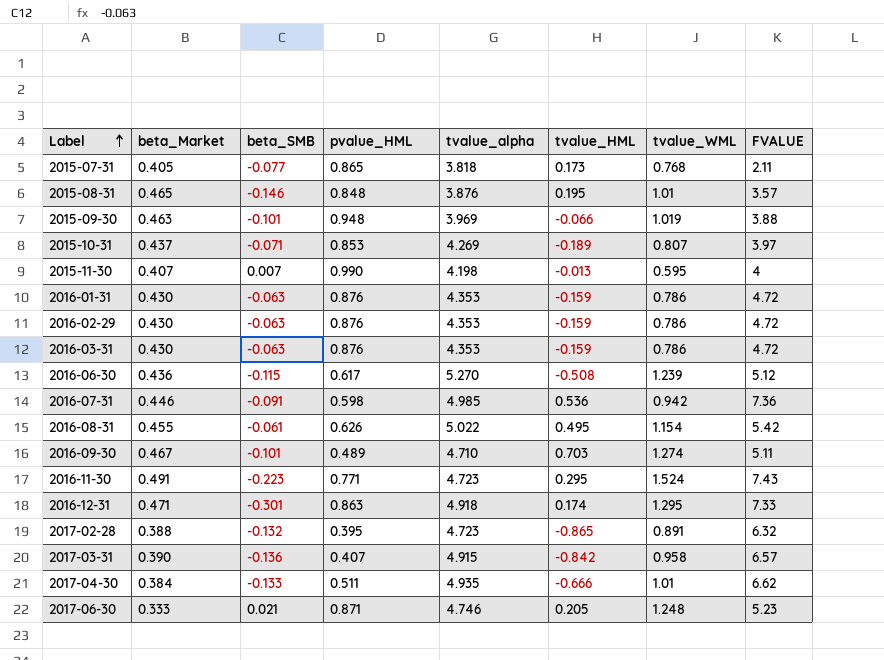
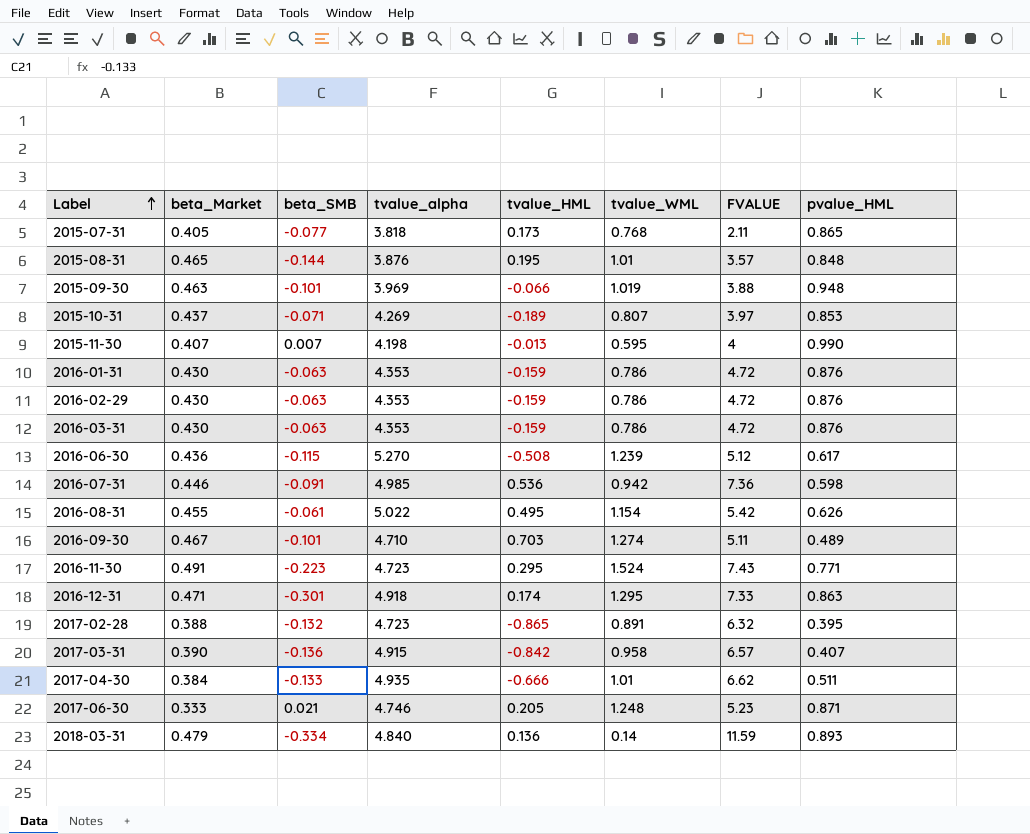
column pvalue_HML | position: 4 -> 8
2015-08-31 | beta_SMB: -0.146 -> -0.144
row 2018-03-31: none -> 0.479 | -0.334 | 4.840 | 0.136 | 0.14 | 11.59 | 0.893

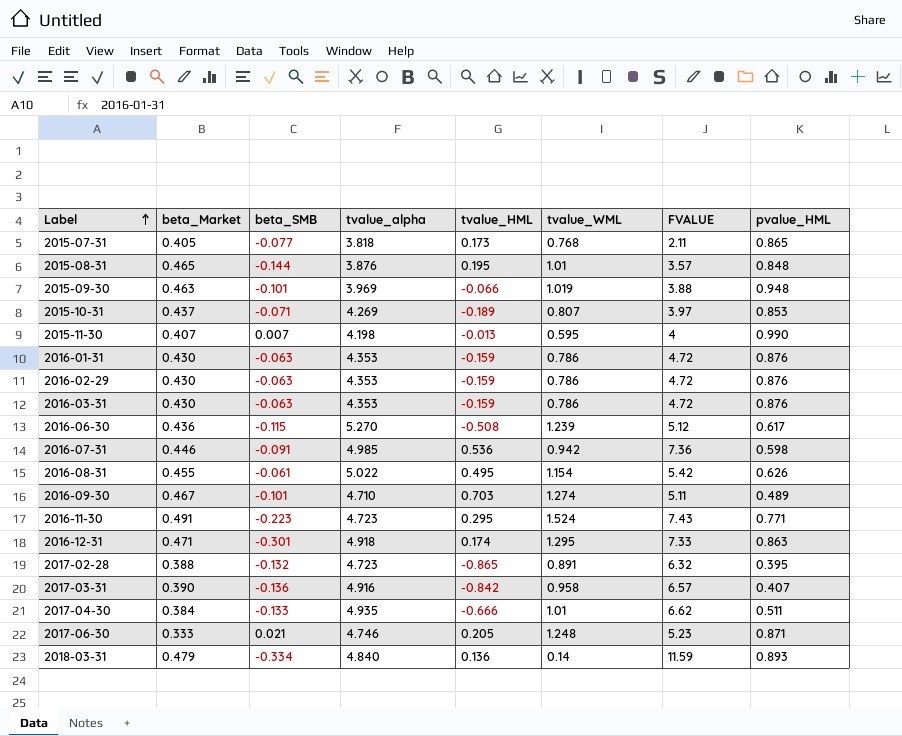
2017-03-31 | tvalue_alpha: 4.915 -> 4.916

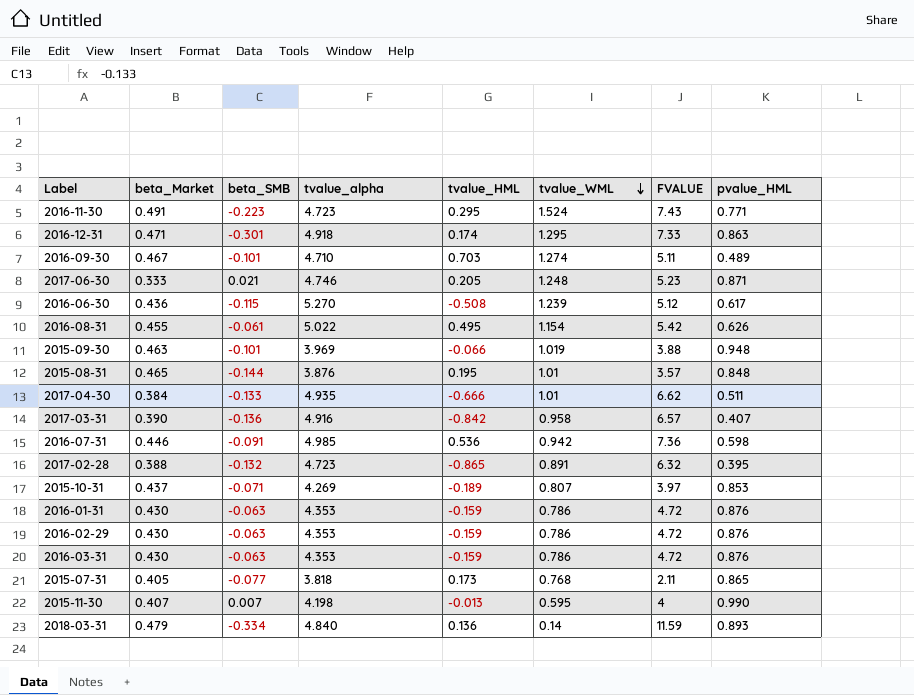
row order: Label ascending -> tvalue_WML descending

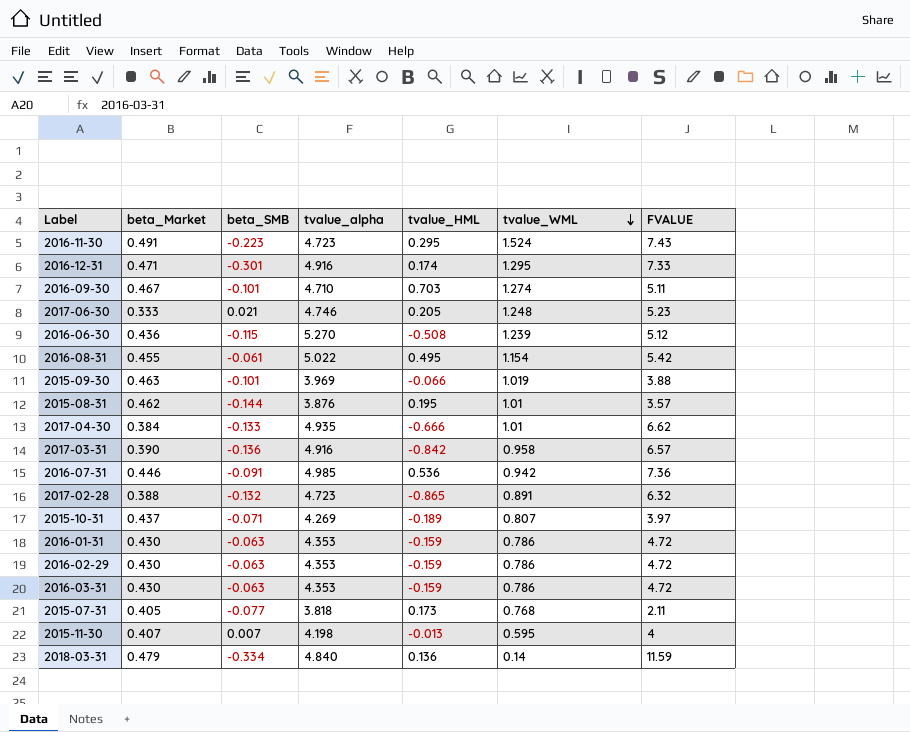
column pvalue_HML | position: 8 -> none
2016-12-31 | tvalue_alpha: 4.918 -> 4.916
2015-08-31 | beta_Market: 0.465 -> 0.462

